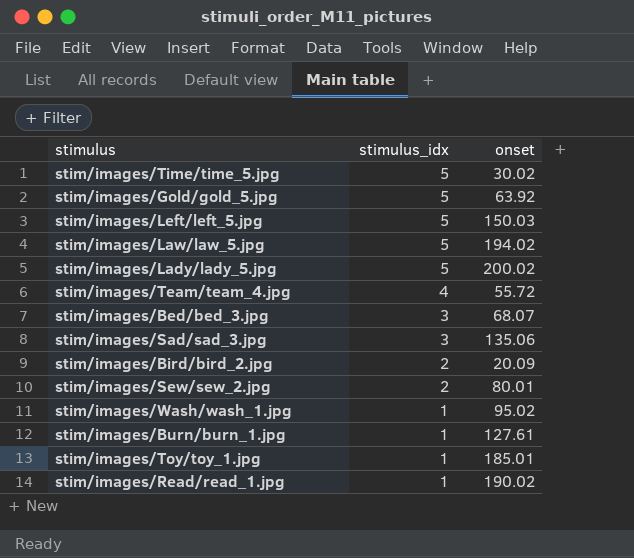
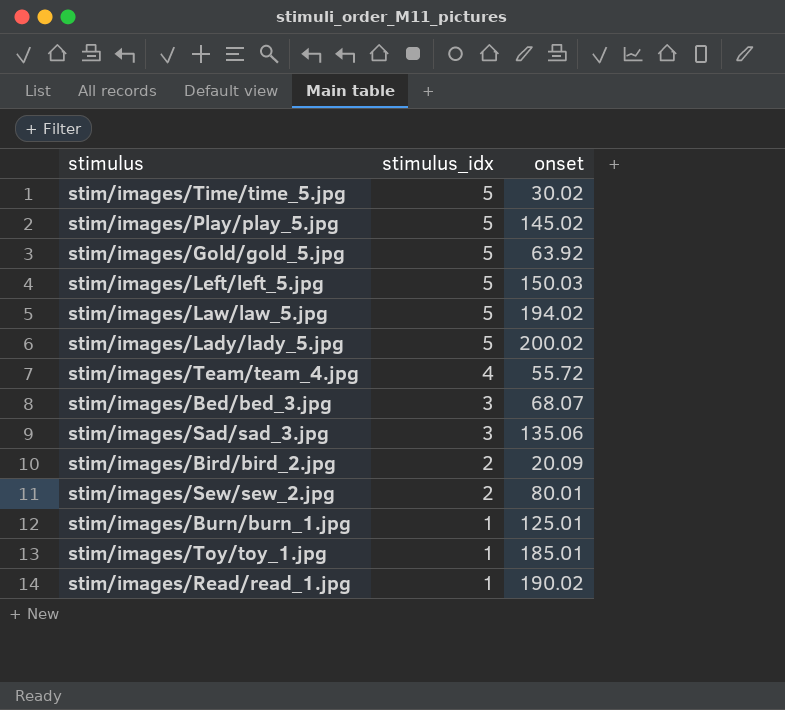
row stim/images/Wash/wash_1.jpg: 1 | 95.02 -> none
row stim/images/Play/play_5.jpg: none -> 5 | 145.02
stim/images/Burn/burn_1.jpg | onset: 127.61 -> 125.01

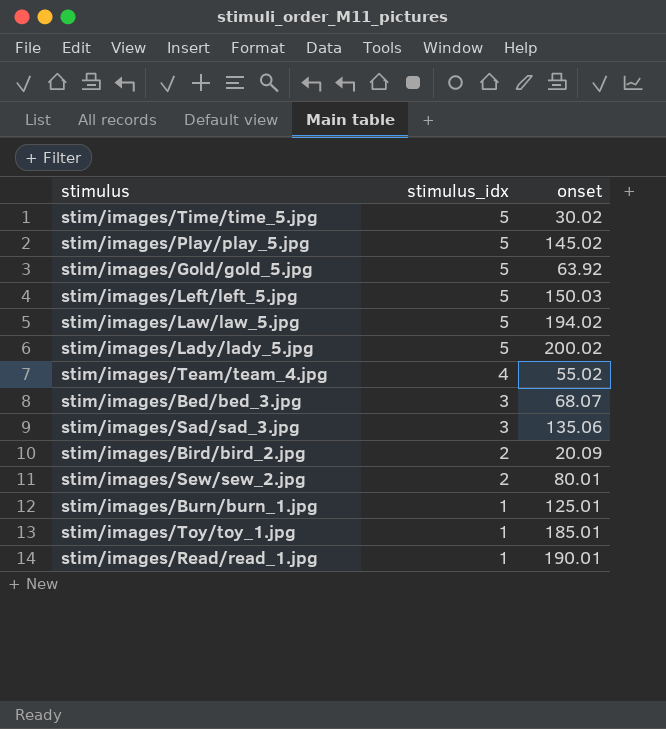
stim/images/Team/team_4.jpg | onset: 55.72 -> 55.02
stim/images/Read/read_1.jpg | onset: 190.02 -> 190.01

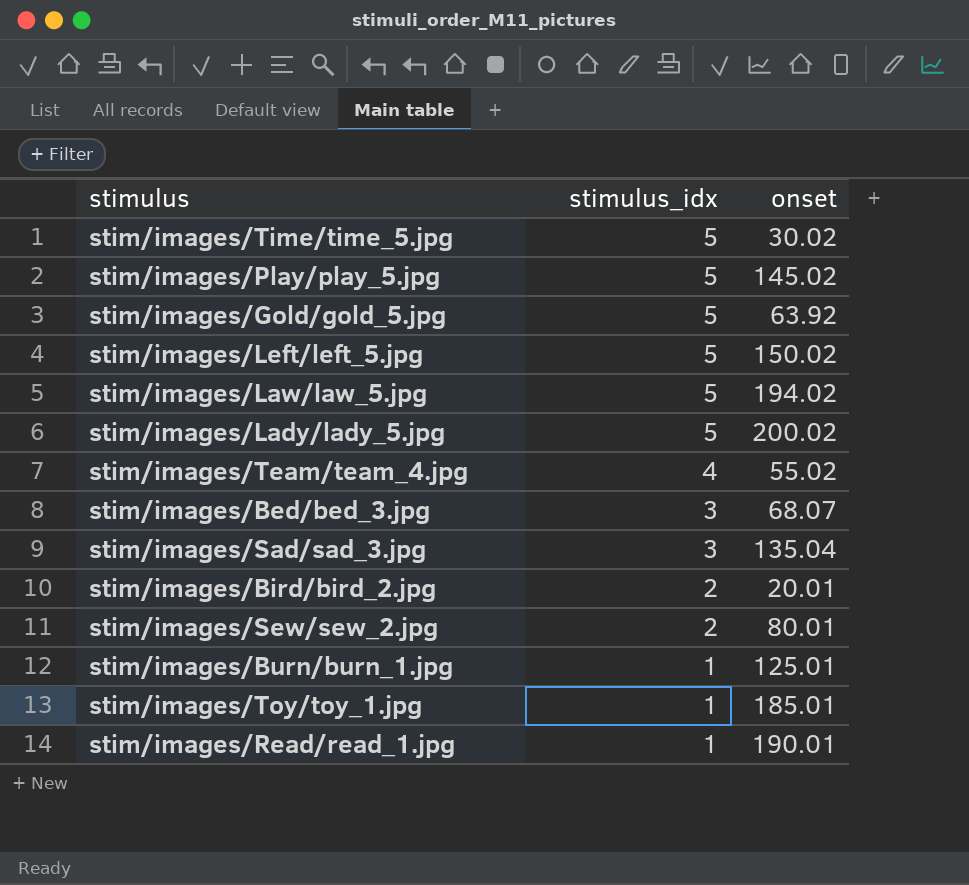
stim/images/Left/left_5.jpg | onset: 150.03 -> 150.02
stim/images/Sad/sad_3.jpg | onset: 135.06 -> 135.04
stim/images/Bird/bird_2.jpg | onset: 20.09 -> 20.01

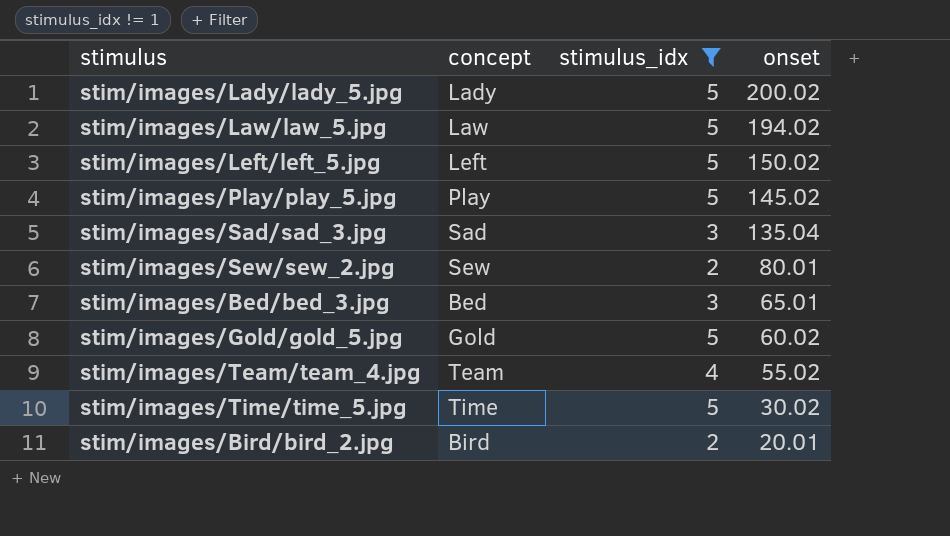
filter: none -> stimulus_idx != 1
row order: stimulus_idx descending -> onset descending
column concept | position: none -> 2
stim/images/Bed/bed_3.jpg | onset: 68.07 -> 65.01
stim/images/Gold/gold_5.jpg | onset: 63.92 -> 60.02

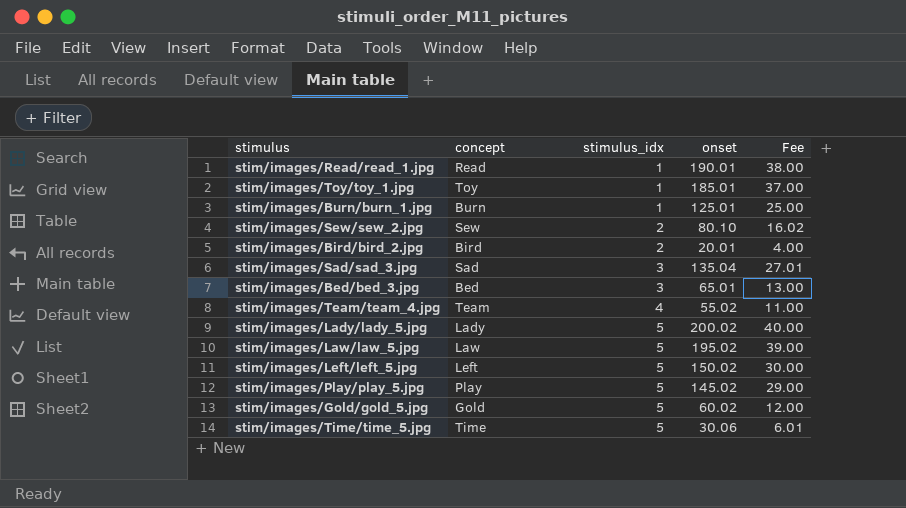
filter: stimulus_idx != 1 -> none
row order: onset descending -> stimulus_idx ascending
column Fee | formula: none -> [onset] * 0.2
stim/images/Sew/sew_2.jpg | onset: 80.01 -> 80.10
stim/images/Law/law_5.jpg | onset: 194.02 -> 195.02
stim/images/Time/time_5.jpg | onset: 30.02 -> 30.06

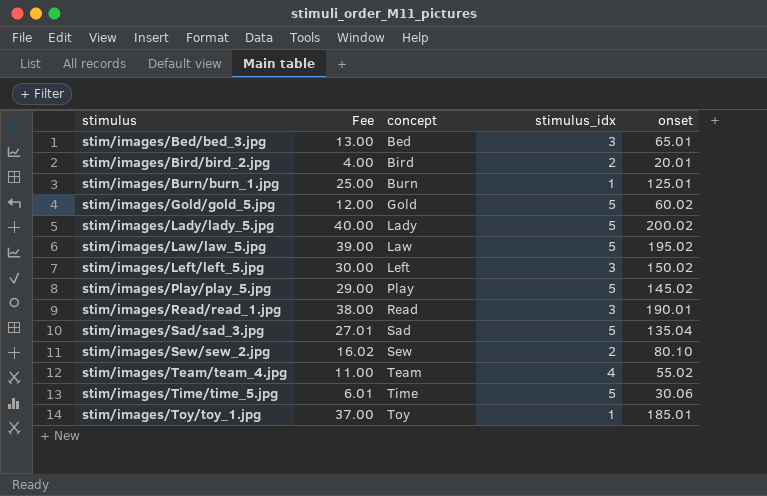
row order: stimulus_idx ascending -> stimulus ascending
column Fee | position: 5 -> 2
stim/images/Left/left_5.jpg | stimulus_idx: 5 -> 3
stim/images/Read/read_1.jpg | stimulus_idx: 1 -> 3
stim/images/Sad/sad_3.jpg | stimulus_idx: 3 -> 5

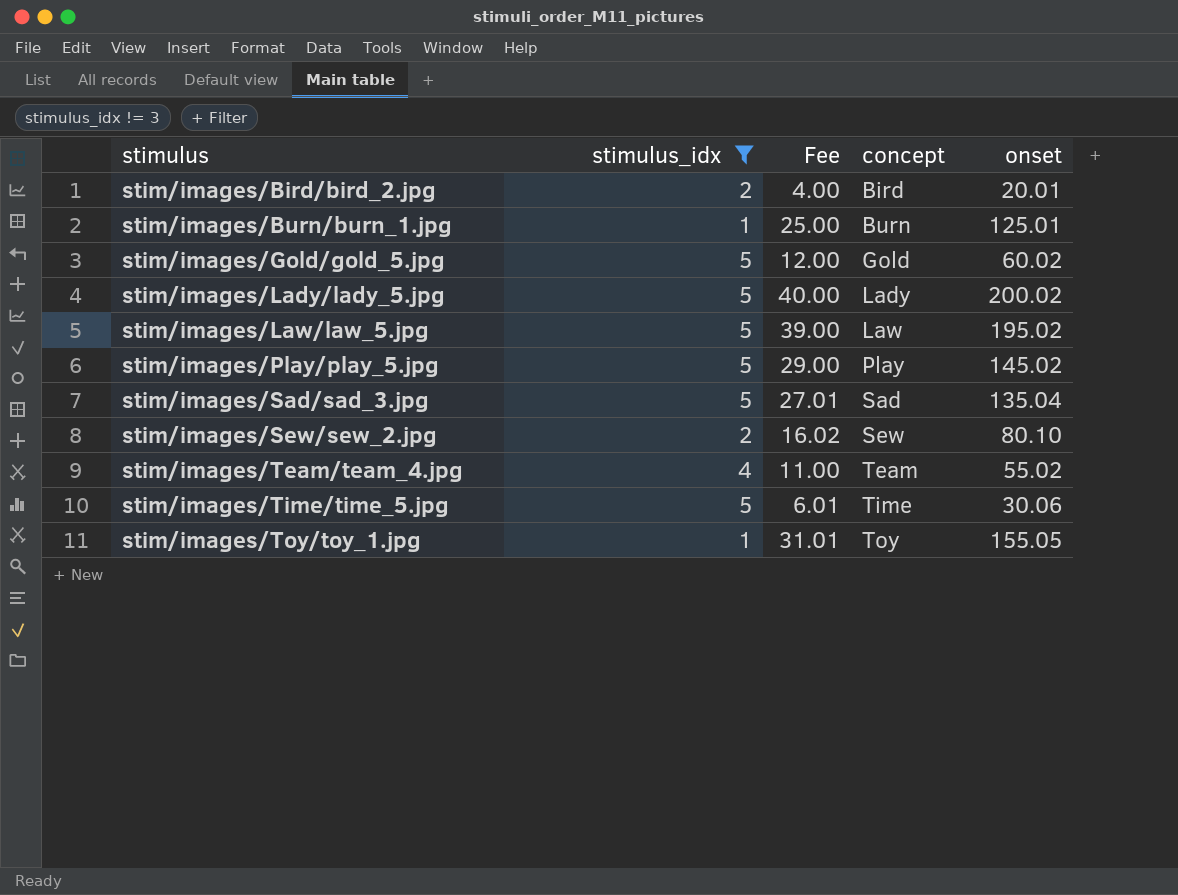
filter: none -> stimulus_idx != 3
column stimulus_idx | position: 4 -> 2
stim/images/Toy/toy_1.jpg | Fee: 37.00 -> 31.01
stim/images/Toy/toy_1.jpg | onset: 185.01 -> 155.05

